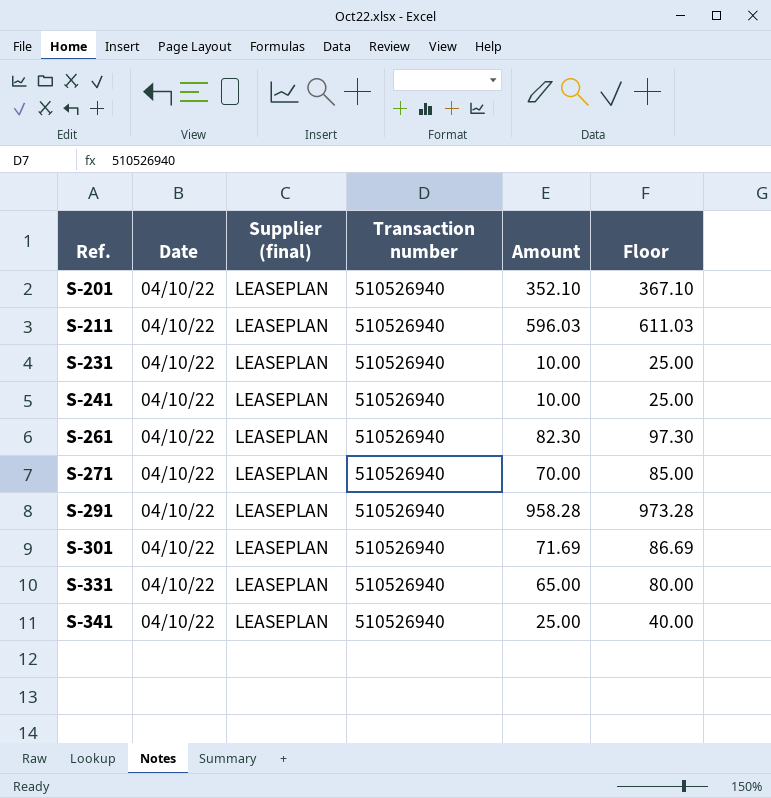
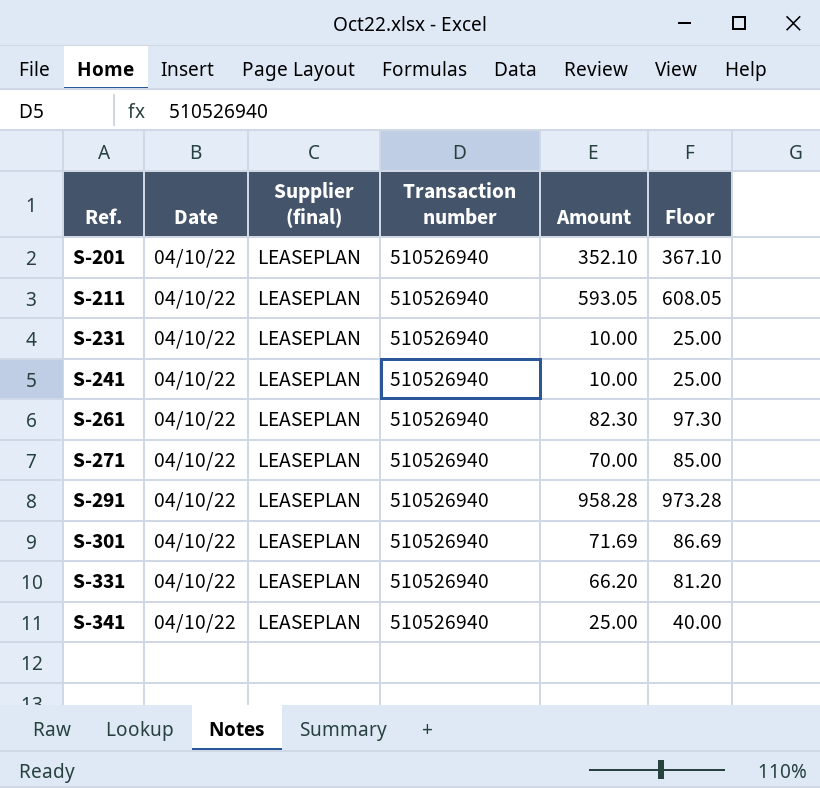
S-211 | Amount: 596.03 -> 593.05
S-211 | Floor: 611.03 -> 608.05
S-331 | Amount: 65.00 -> 66.20
S-331 | Floor: 80.00 -> 81.20

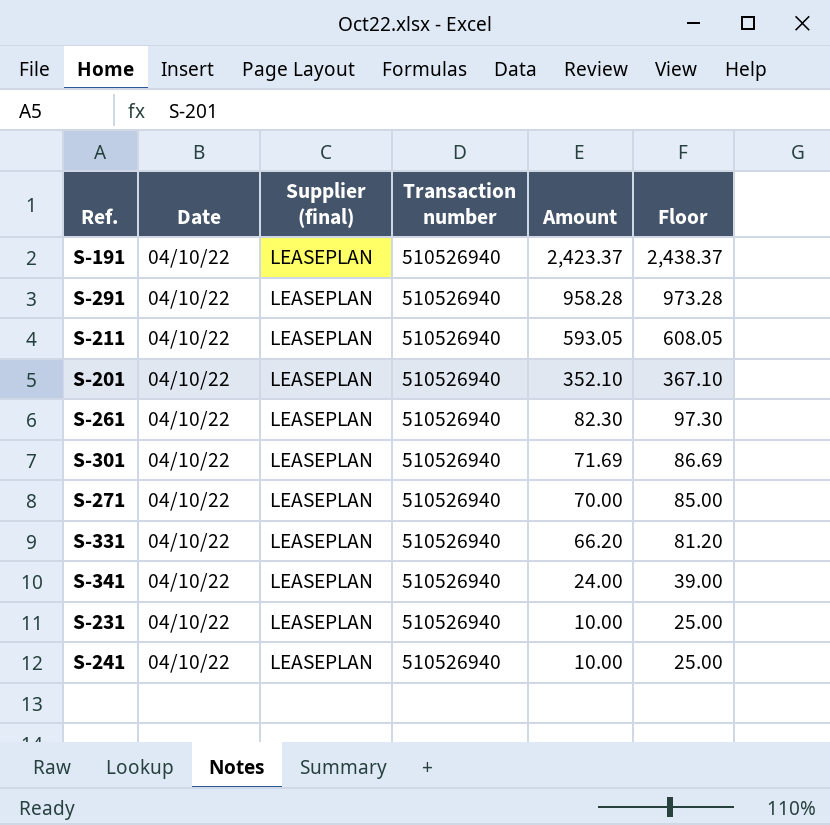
row order: Ref. ascending -> Amount descending
row S-191: none -> 04/10/22 | LEASEPLAN | 510526940 | 2,423.37 | 2,438.37
S-341 | Amount: 25.00 -> 24.00
S-341 | Floor: 40.00 -> 39.00

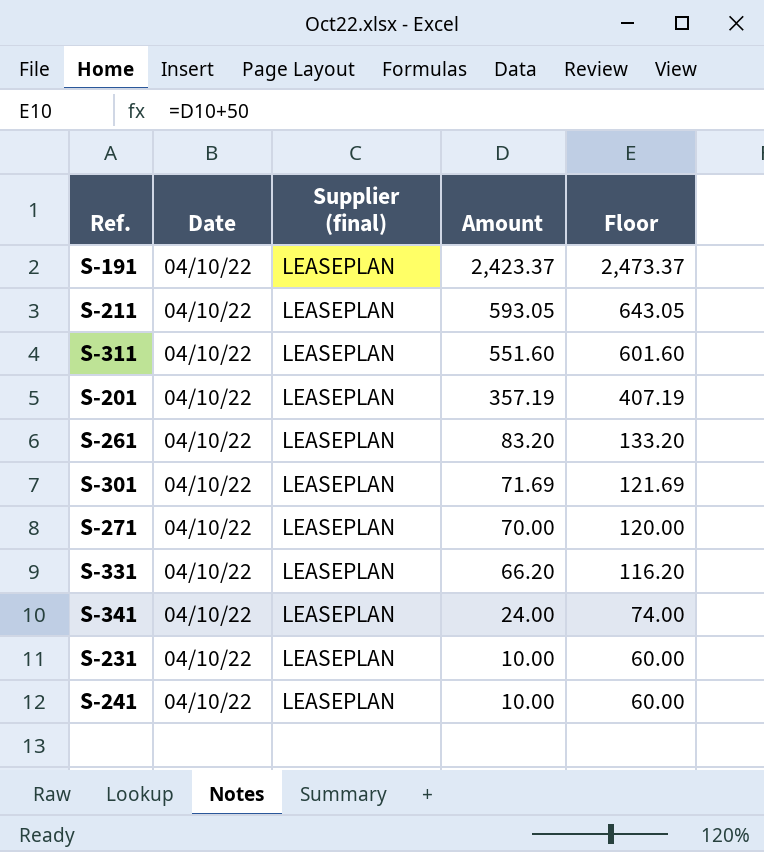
column Transaction number | position: 4 -> none
column Floor | formula: [Amount] + 15 -> [Amount] + 50
row S-291: 04/10/22 | LEASEPLAN | 510526940 | 958.28 | 973.28 -> none
row S-311: none -> 04/10/22 | LEASEPLAN | 551.60 | 601.60
S-201 | Amount: 352.10 -> 357.19
S-261 | Amount: 82.30 -> 83.20

